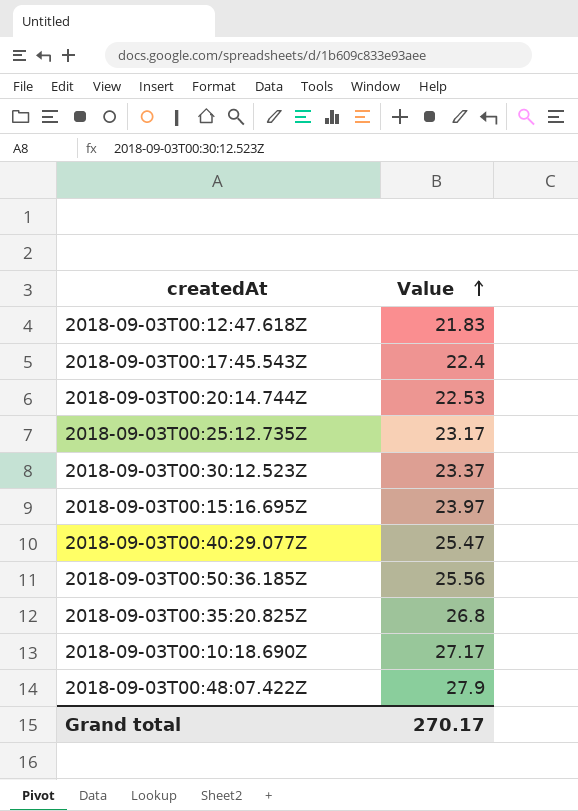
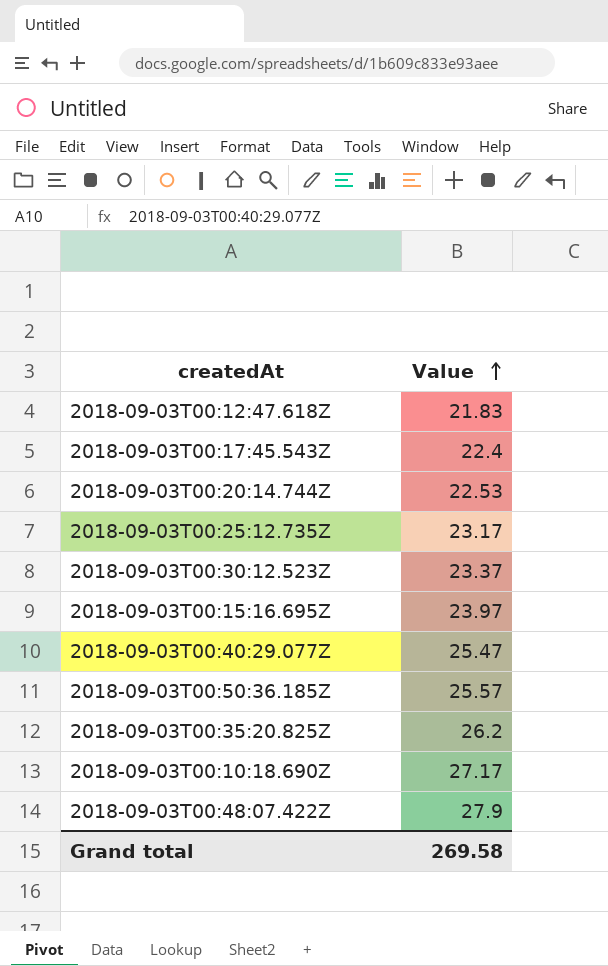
2018-09-03T00:50:36.185Z | Value: 25.56 -> 25.57
2018-09-03T00:35:20.825Z | Value: 26.8 -> 26.2
Grand total | Value: 270.17 -> 269.58

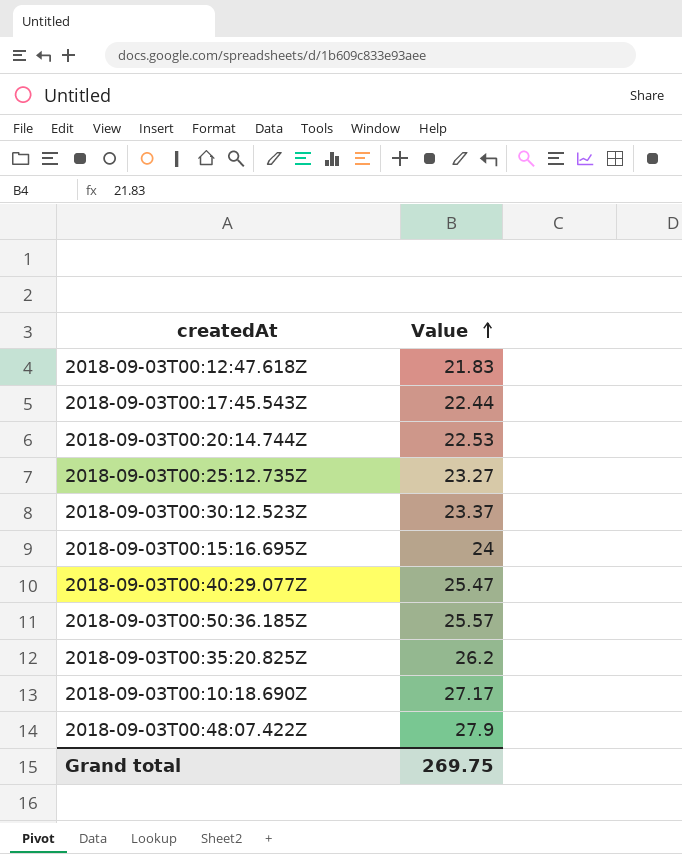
2018-09-03T00:17:45.543Z | Value: 22.4 -> 22.44
2018-09-03T00:25:12.735Z | Value: 23.17 -> 23.27
2018-09-03T00:15:16.695Z | Value: 23.97 -> 24
Grand total | Value: 269.58 -> 269.75

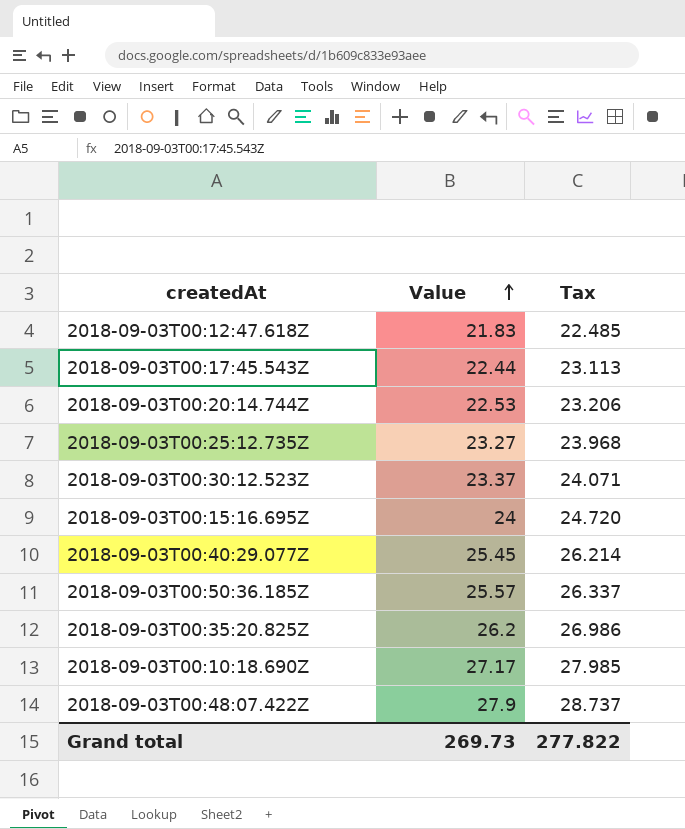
column Tax | formula: none -> [Value] * 1.03
2018-09-03T00:40:29.077Z | Value: 25.47 -> 25.45
Grand total | Value: 269.75 -> 269.73

